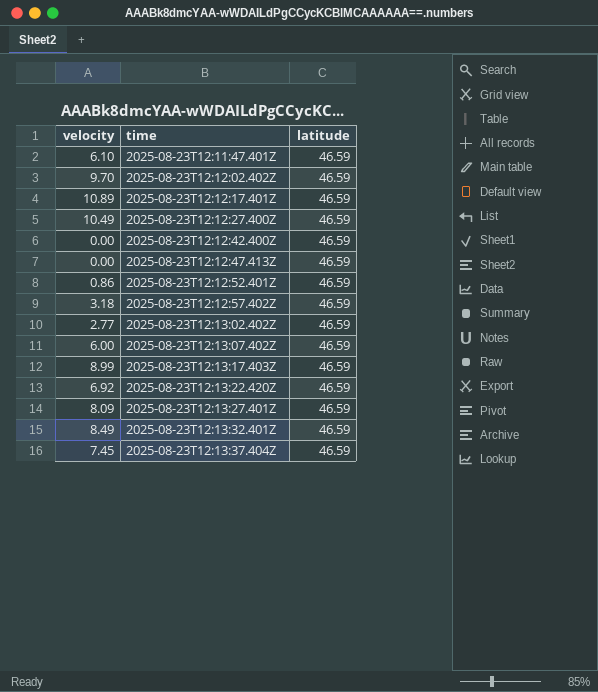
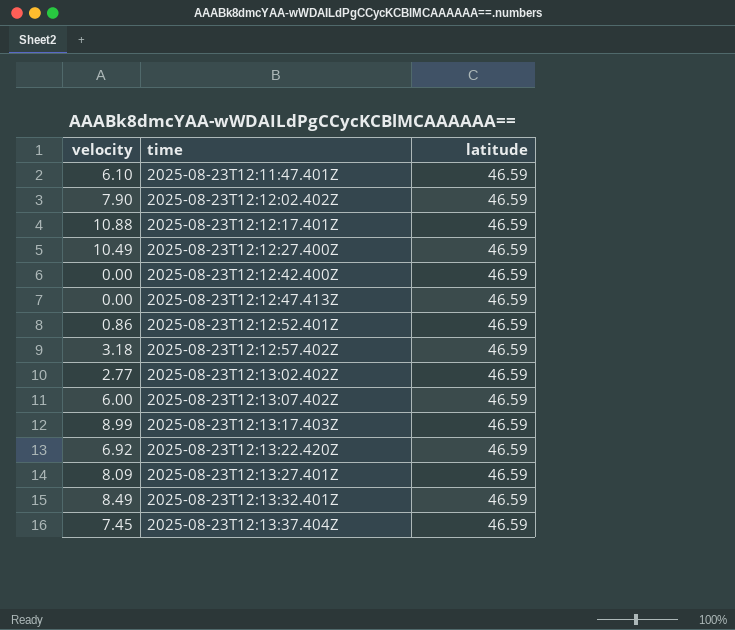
2025-08-23T12:12:02.402Z | velocity: 9.70 -> 7.90
2025-08-23T12:12:17.401Z | velocity: 10.89 -> 10.88

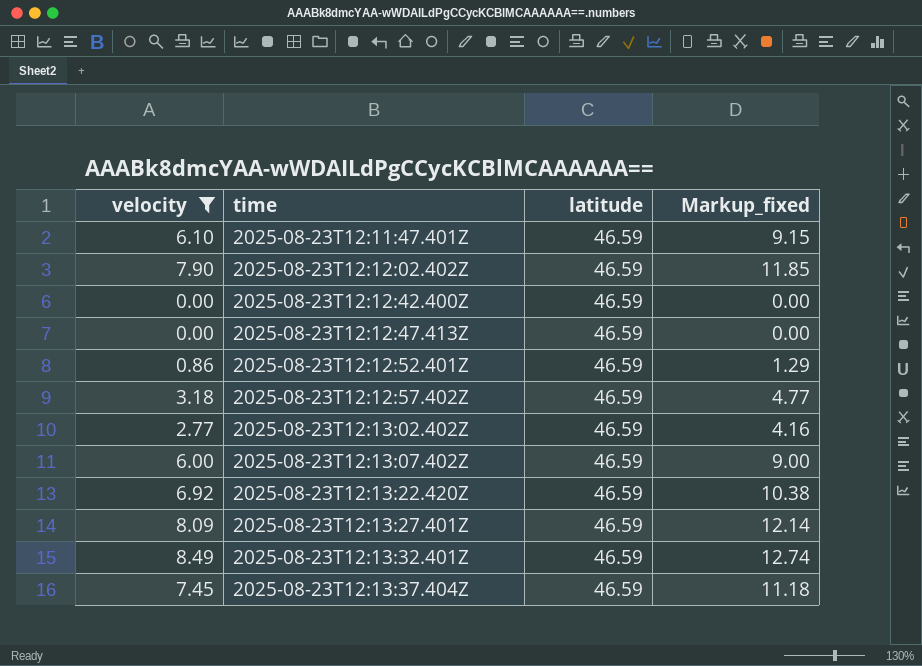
filter: none -> velocity <= 8.49
column Markup_fixed | formula: none -> [velocity] * 1.5

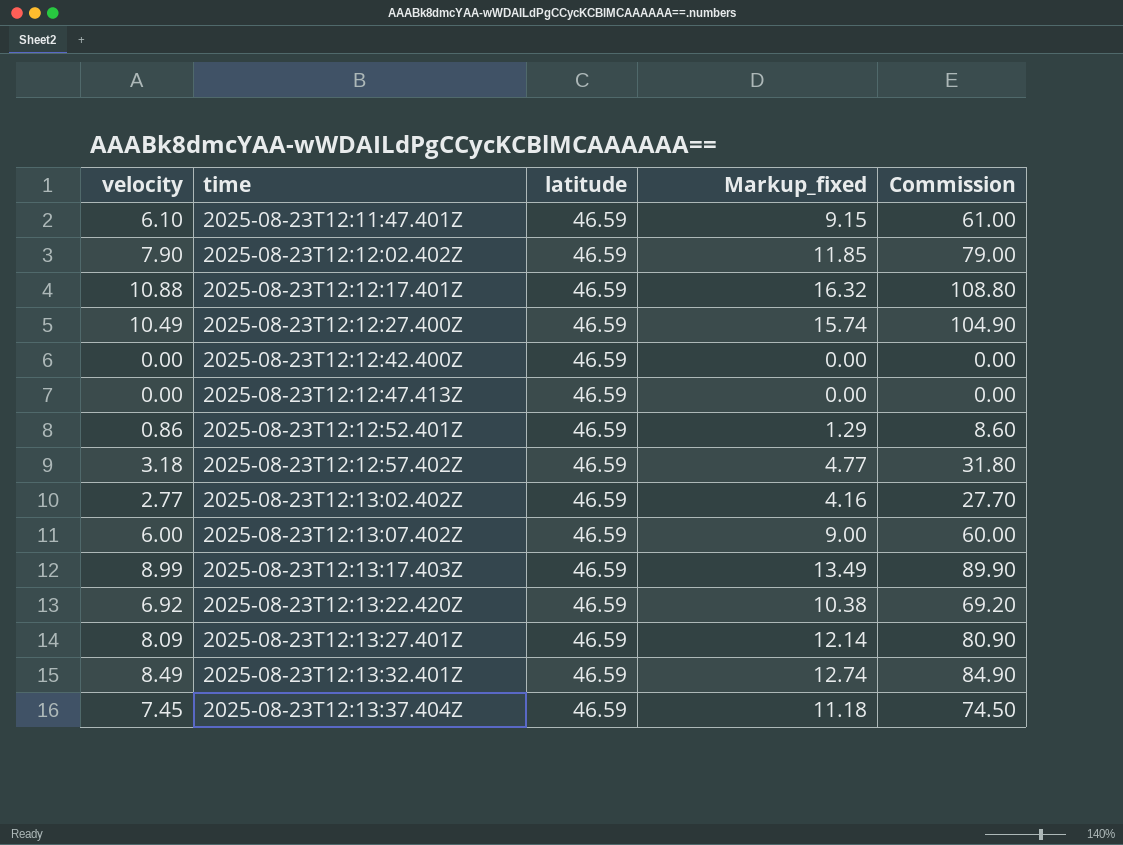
filter: velocity <= 8.49 -> none
column Commission | formula: none -> [velocity] * 10

